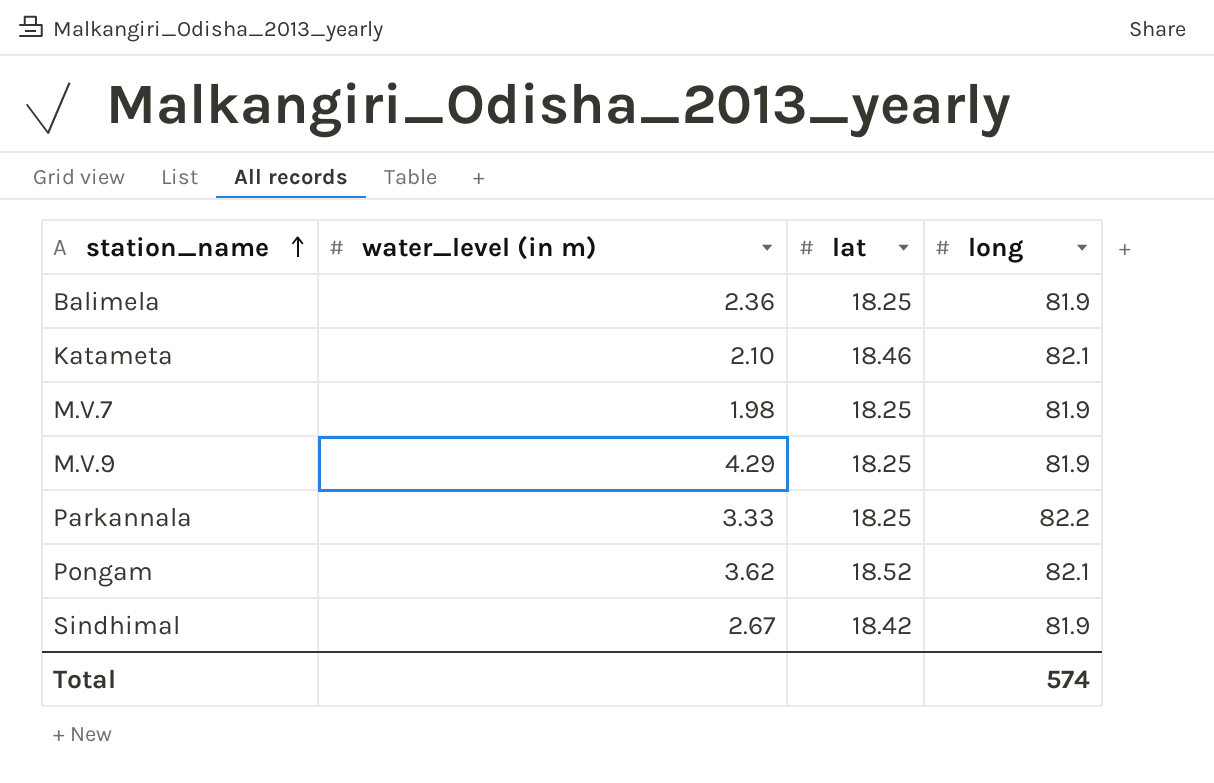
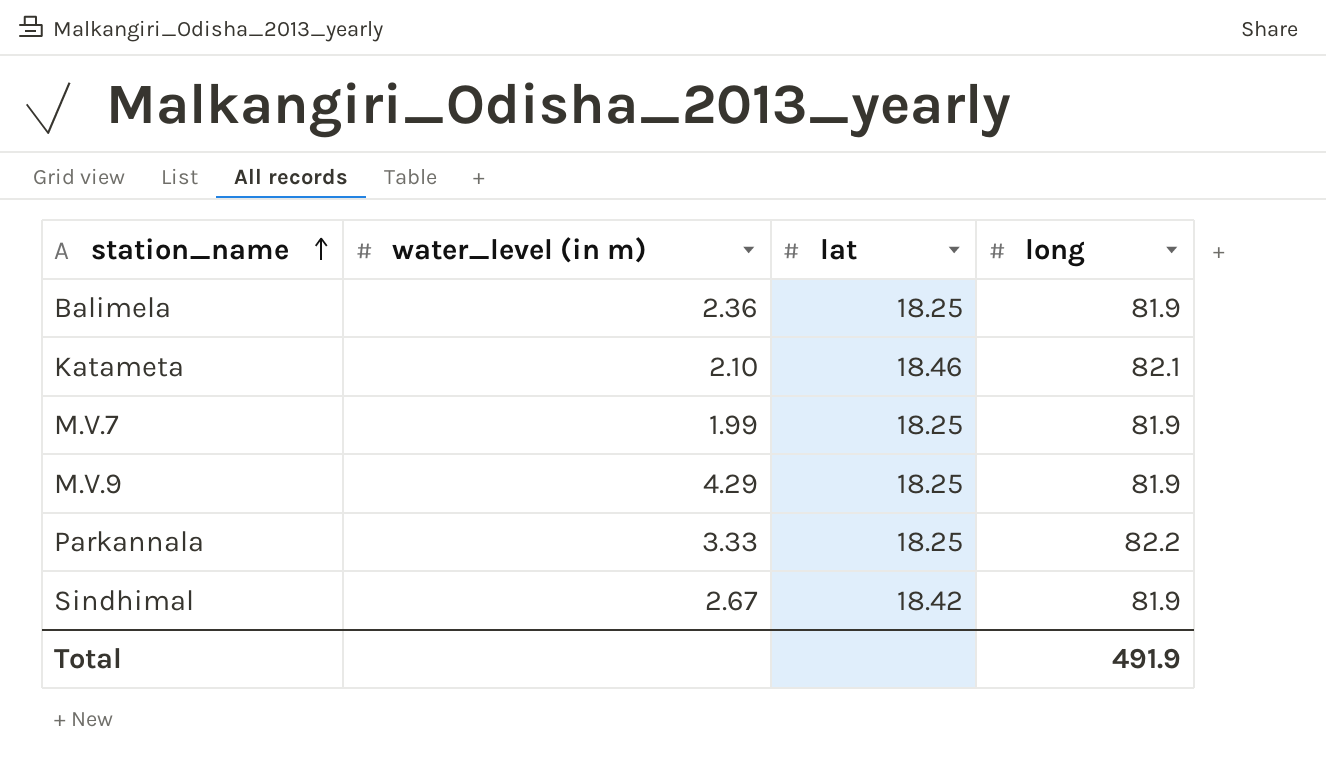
row Pongam: 3.62 | 18.52 | 82.1 -> none
M.V.7 | water_level (in m): 1.98 -> 1.99
Total | long: 574 -> 491.9

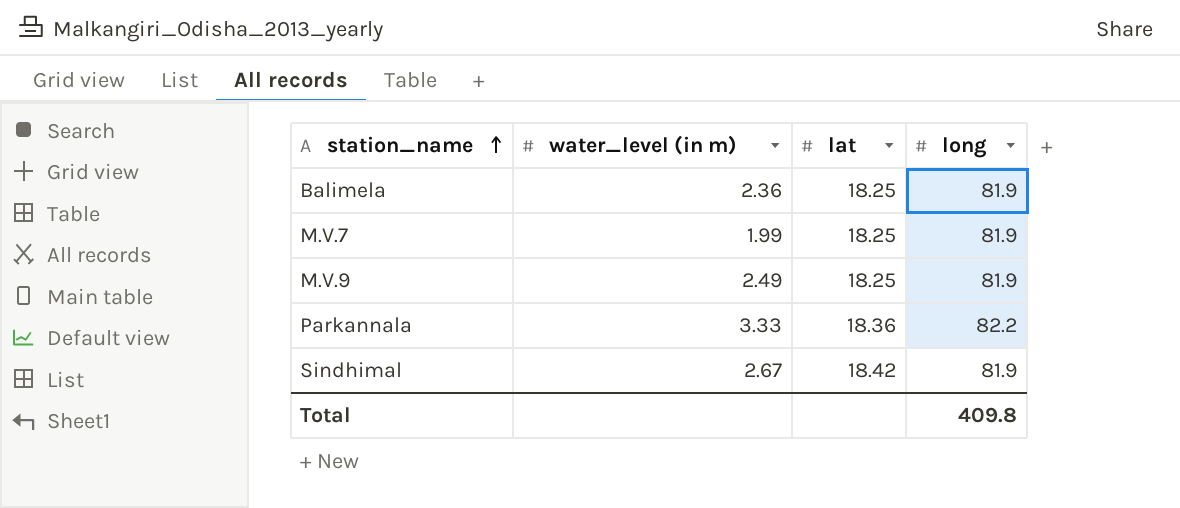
row Katameta: 2.10 | 18.46 | 82.1 -> none
M.V.9 | water_level (in m): 4.29 -> 2.49
Parkannala | lat: 18.25 -> 18.36
Total | long: 491.9 -> 409.8

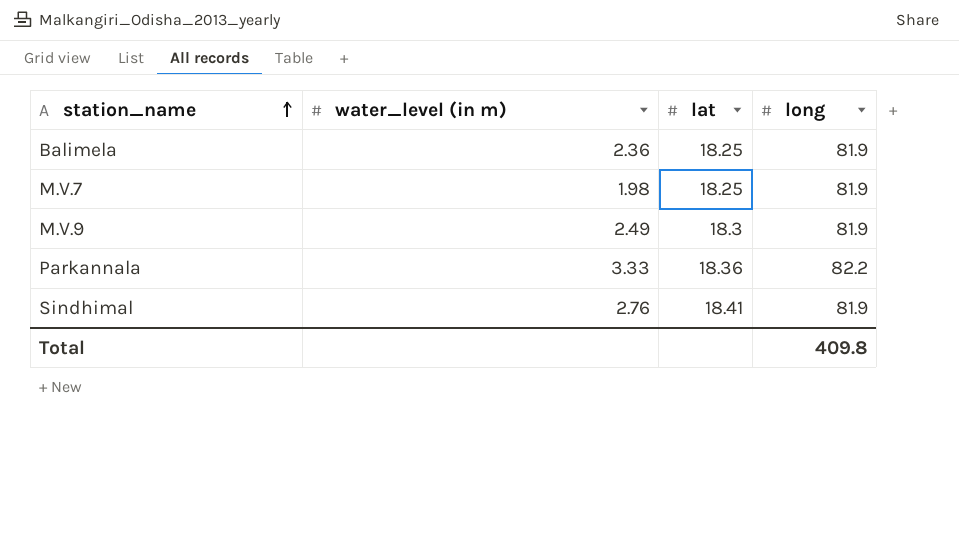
M.V.7 | water_level (in m): 1.99 -> 1.98
M.V.9 | lat: 18.25 -> 18.3
Sindhimal | water_level (in m): 2.67 -> 2.76
Sindhimal | lat: 18.42 -> 18.41

